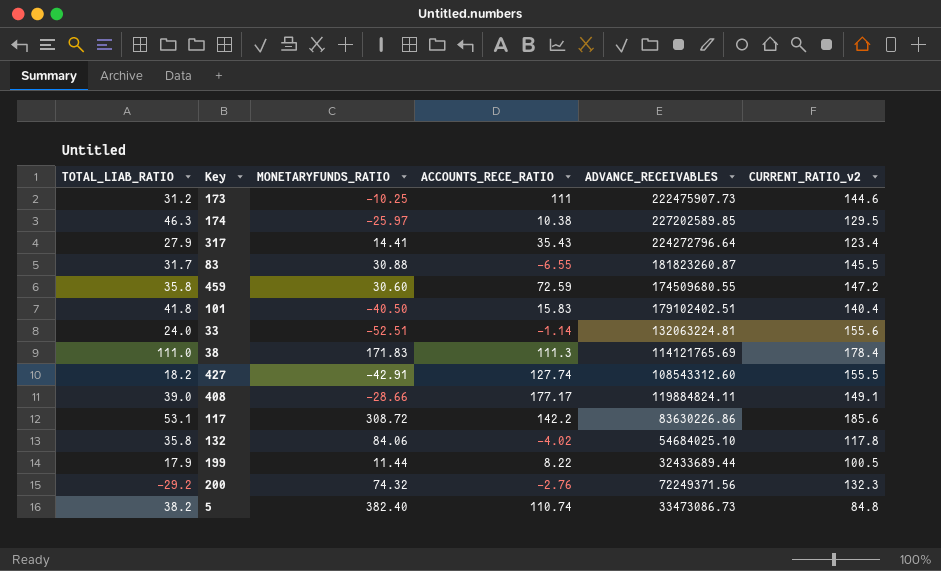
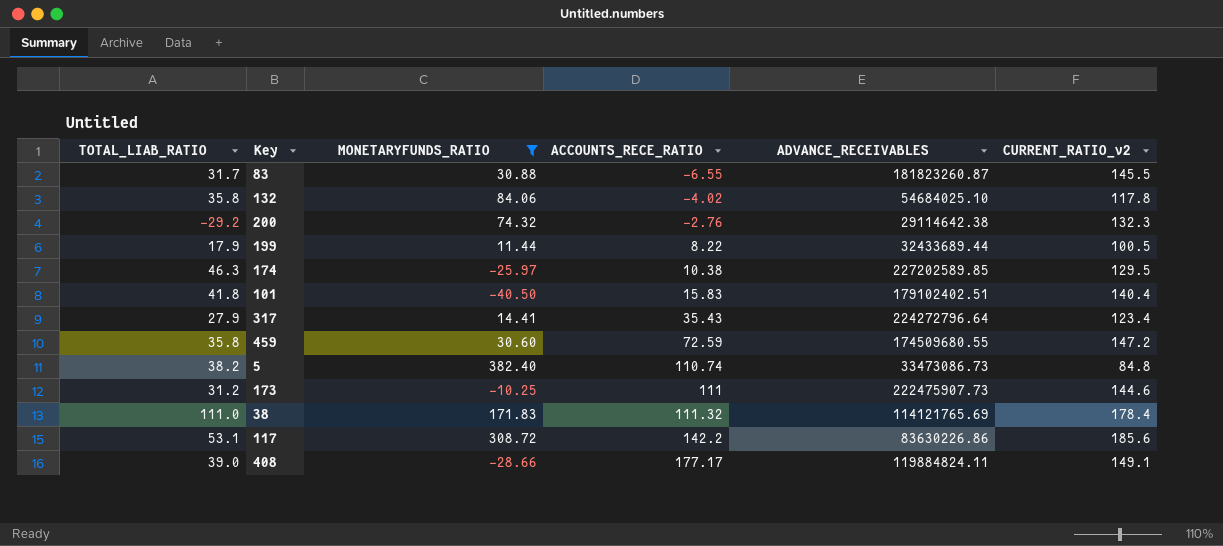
filter: none -> MONETARYFUNDS_RATIO >= -40.50
row order: none -> ACCOUNTS_RECE_RATIO ascending
200 | ADVANCE_RECEIVABLES: 72249371.56 -> 29114642.38
38 | ACCOUNTS_RECE_RATIO: 111.3 -> 111.32

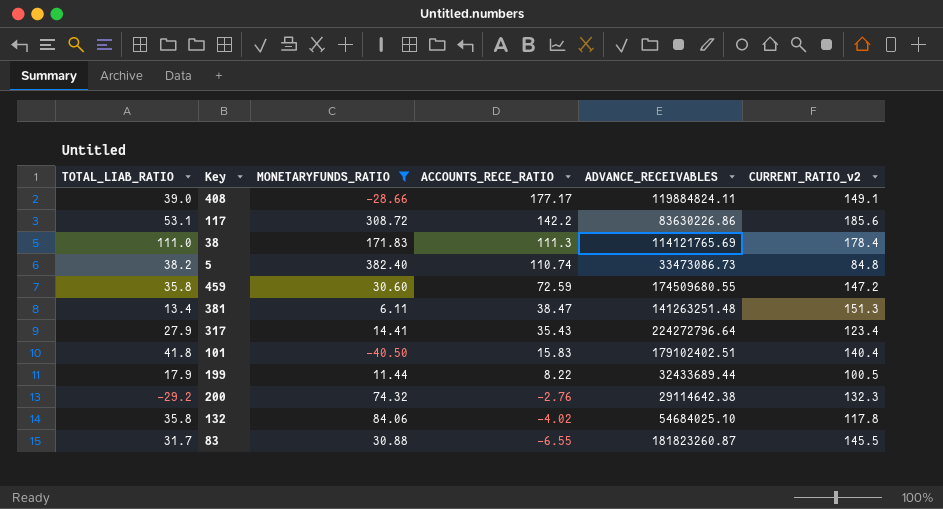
row order: ACCOUNTS_RECE_RATIO ascending -> ACCOUNTS_RECE_RATIO descending
row 174: 46.3 | -25.97 | 10.38 | 227202589.85 | 129.5 -> none
row 173: 31.2 | -10.25 | 111 | 222475907.73 | 144.6 -> none
38 | ACCOUNTS_RECE_RATIO: 111.32 -> 111.3
row 381: none -> 13.4 | 6.11 | 38.47 | 141263251.48 | 151.3

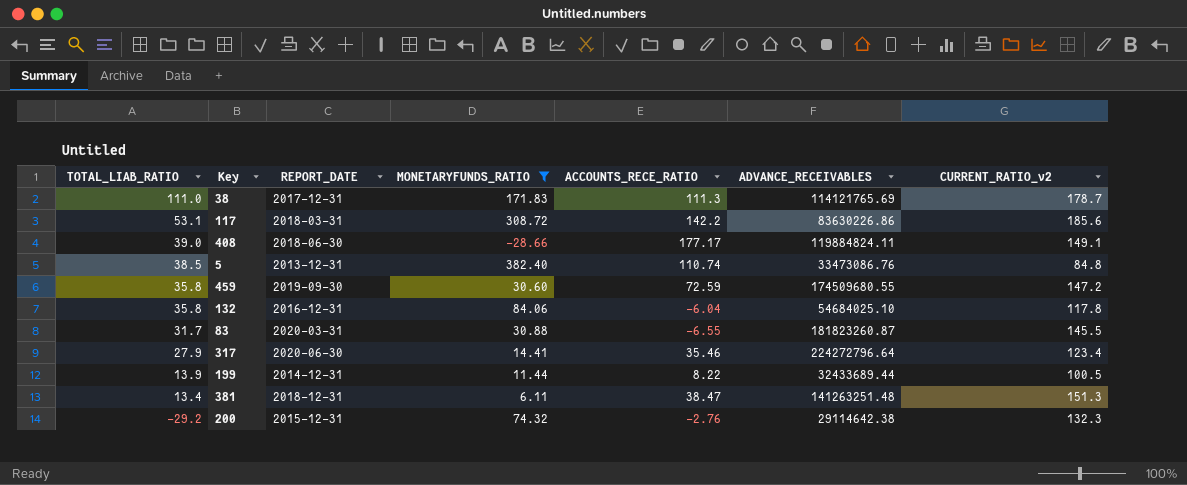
row order: ACCOUNTS_RECE_RATIO descending -> TOTAL_LIAB_RATIO descending
column REPORT_DATE | position: none -> 3
row 101: 41.8 | -40.50 | 15.83 | 179102402.51 | 140.4 -> none
38 | CURRENT_RATIO_v2: 178.4 -> 178.7
5 | TOTAL_LIAB_RATIO: 38.2 -> 38.5
5 | ADVANCE_RECEIVABLES: 33473086.73 -> 33473086.76
132 | ACCOUNTS_RECE_RATIO: -4.02 -> -6.04
317 | ACCOUNTS_RECE_RATIO: 35.43 -> 35.46
199 | TOTAL_LIAB_RATIO: 17.9 -> 13.9

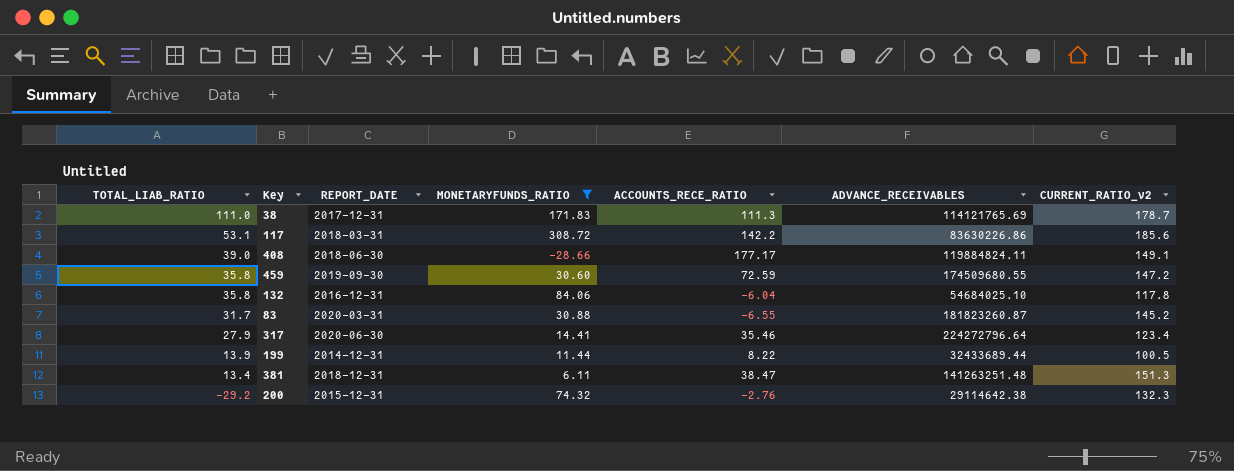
row 5: 38.5 | 2013-12-31 | 382.40 | 110.74 | 33473086.76 | 84.8 -> none
83 | CURRENT_RATIO_v2: 145.5 -> 145.2

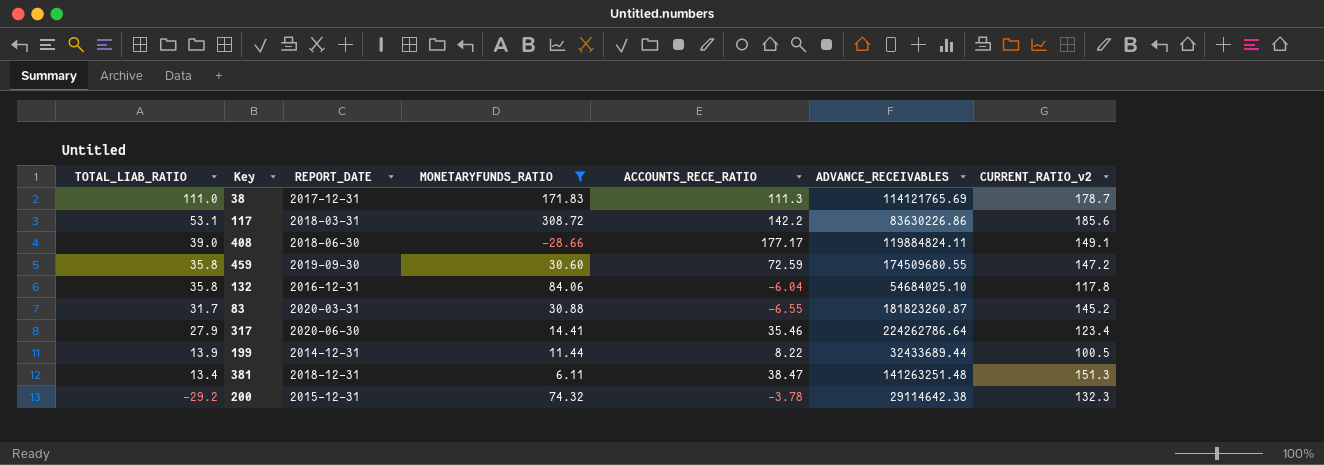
317 | ADVANCE_RECEIVABLES: 224272796.64 -> 224262786.64
200 | ACCOUNTS_RECE_RATIO: -2.76 -> -3.78

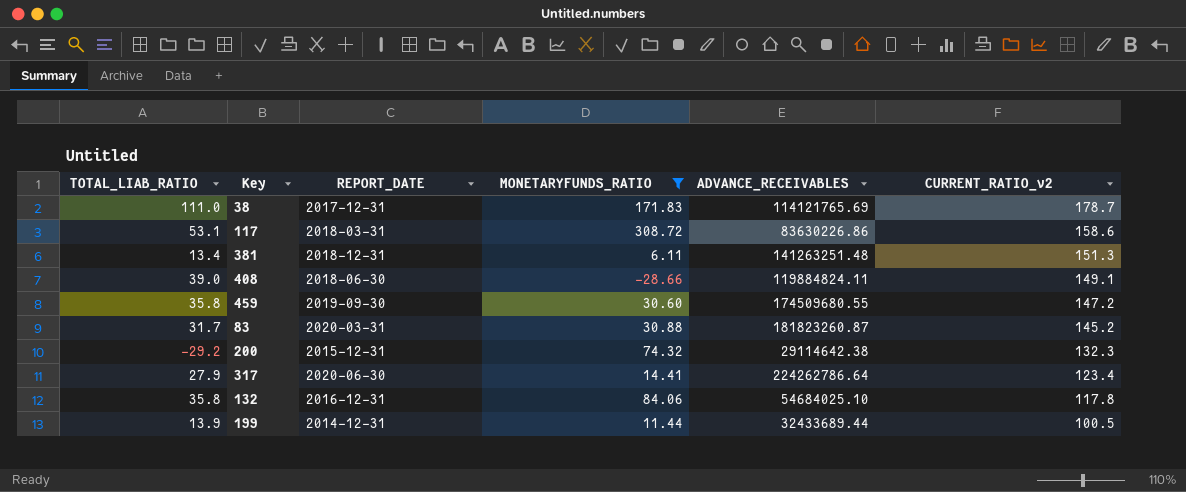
row order: TOTAL_LIAB_RATIO descending -> CURRENT_RATIO_v2 descending
column ACCOUNTS_RECE_RATIO | position: 5 -> none
117 | CURRENT_RATIO_v2: 185.6 -> 158.6

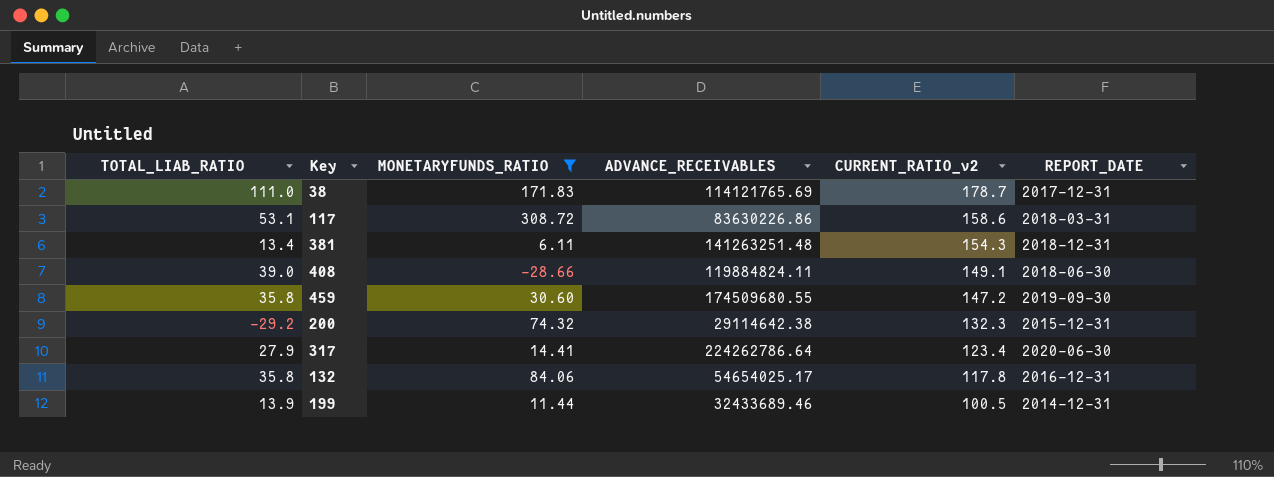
column REPORT_DATE | position: 3 -> 6
row 83: 31.7 | 2020-03-31 | 30.88 | 181823260.87 | 145.2 -> none
381 | CURRENT_RATIO_v2: 151.3 -> 154.3
132 | ADVANCE_RECEIVABLES: 54684025.10 -> 54654025.17
199 | ADVANCE_RECEIVABLES: 32433689.44 -> 32433689.46

